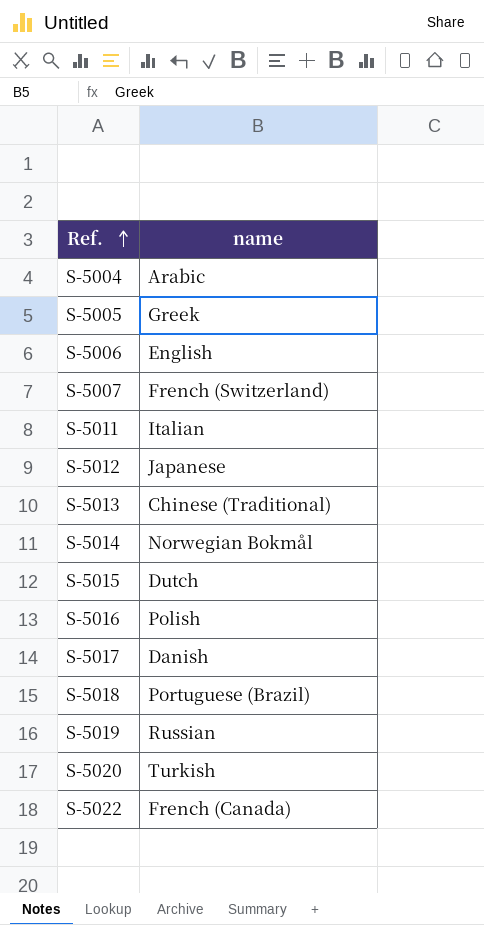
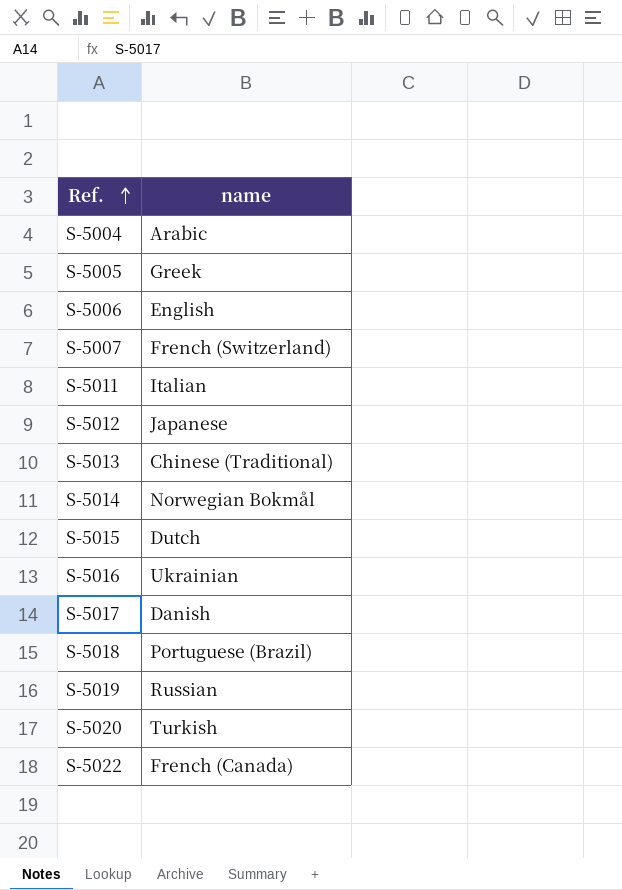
S-5016 | name: Polish -> Ukrainian

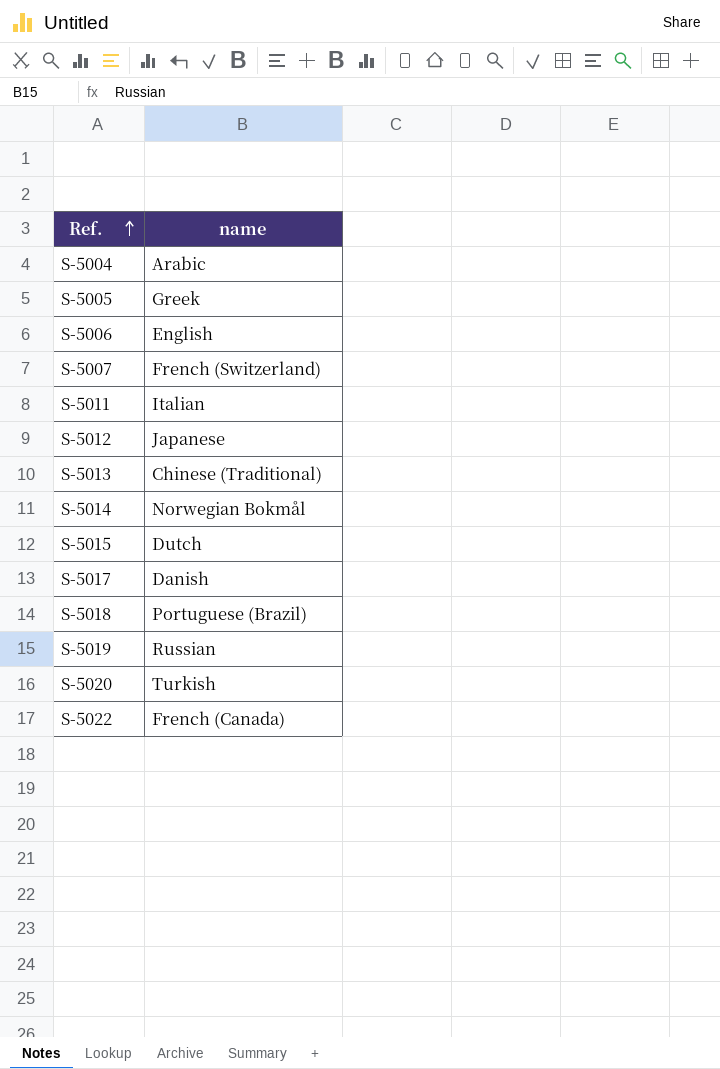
row S-5016: Ukrainian -> none

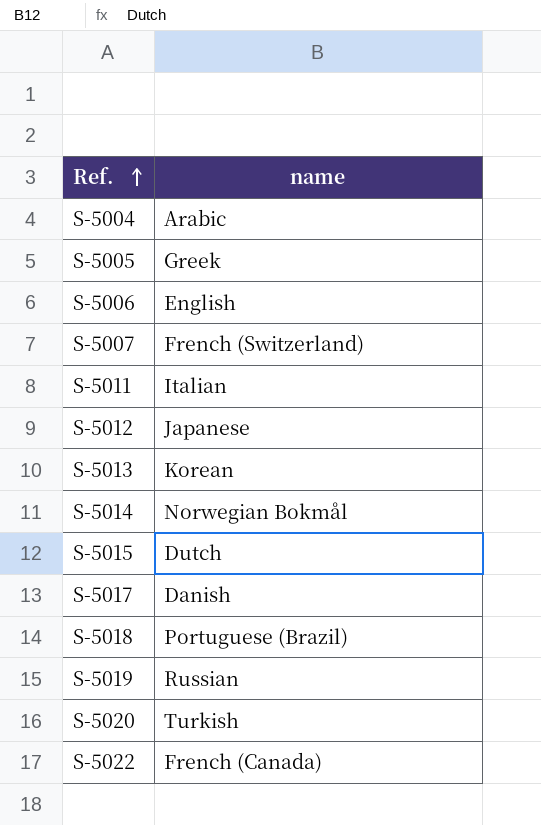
S-5013 | name: Chinese (Traditional) -> Korean

